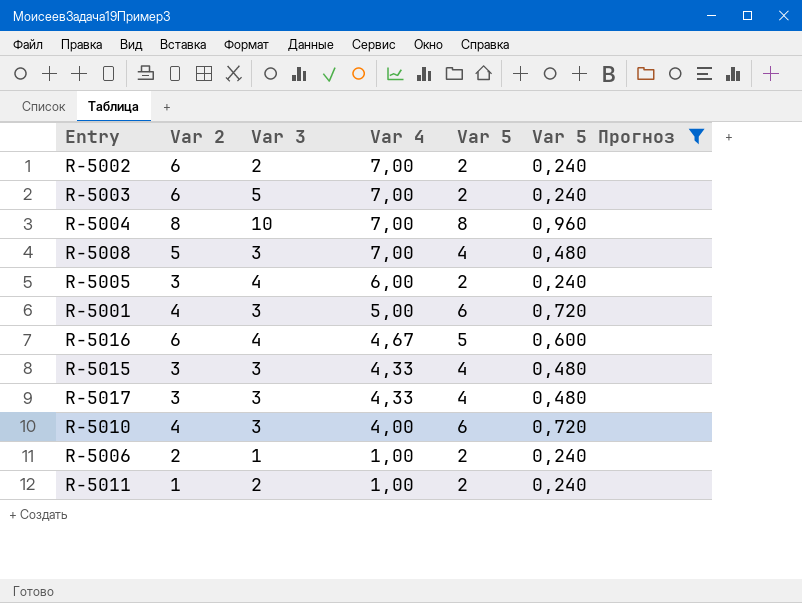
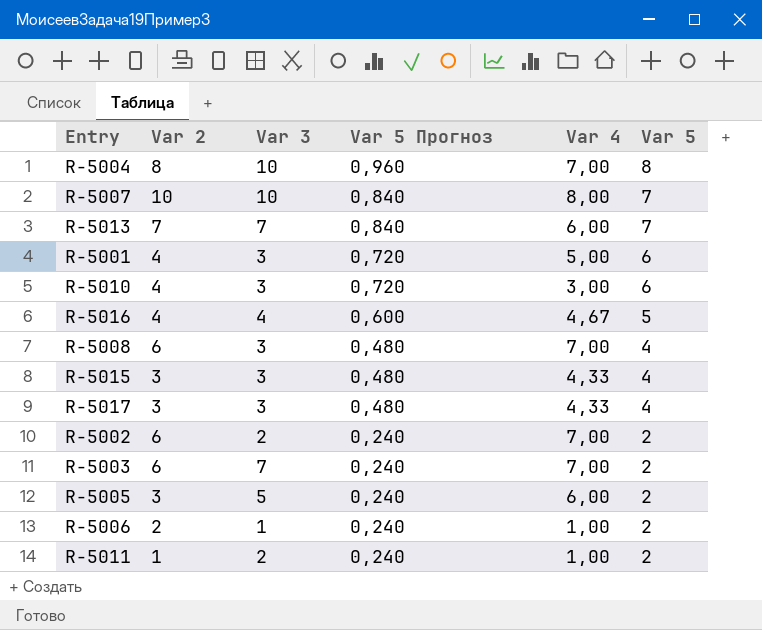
filter: Var 5 Прогноз != 0,840 -> none
row order: Var 4 descending -> Var 5 Прогноз descending
column Var 5 Прогноз | position: 6 -> 4
R-5010 | Var 4: 4,00 -> 3,00
R-5016 | Var 2: 6 -> 4
R-5008 | Var 2: 5 -> 6
R-5003 | Var 3: 5 -> 7
R-5005 | Var 3: 4 -> 5

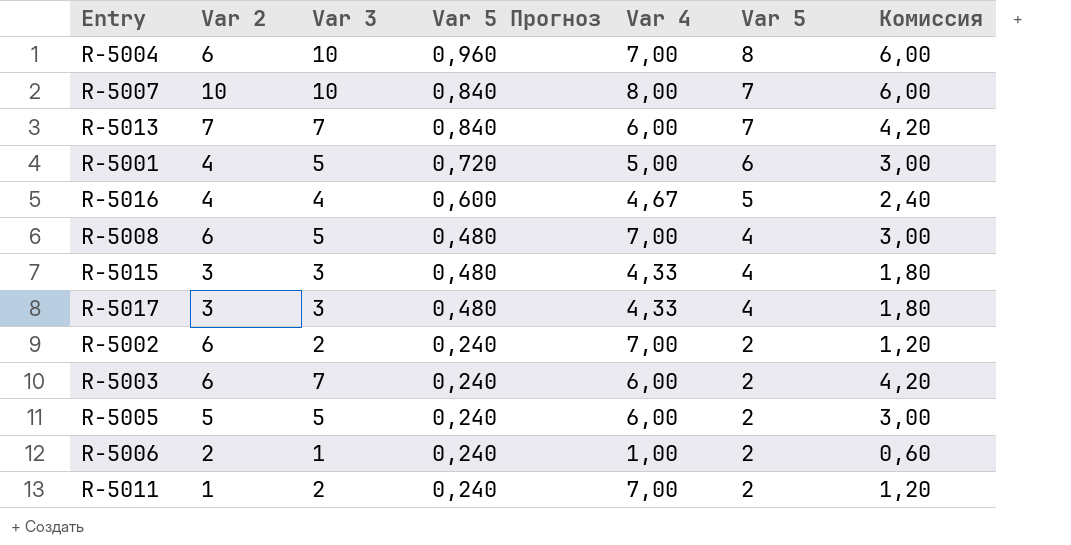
column Комиссия | formula: none -> [Var 3] * 0,6
row R-5010: 4 | 3 | 0,720 | 3,00 | 6 -> none
R-5004 | Var 2: 8 -> 6
R-5001 | Var 3: 3 -> 5
R-5008 | Var 3: 3 -> 5
R-5003 | Var 4: 7,00 -> 6,00
R-5005 | Var 2: 3 -> 5
R-5011 | Var 4: 1,00 -> 7,00

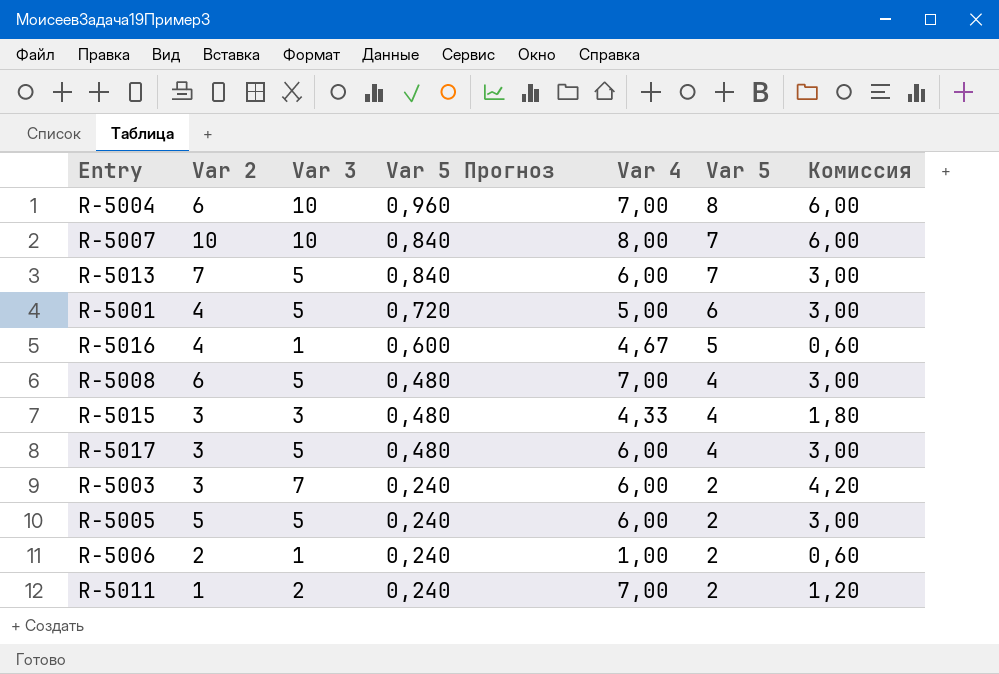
row R-5002: 6 | 2 | 0,240 | 7,00 | 2 | 1,20 -> none
R-5013 | Var 3: 7 -> 5
R-5013 | Комиссия: 4,20 -> 3,00
R-5016 | Var 3: 4 -> 1
R-5016 | Комиссия: 2,40 -> 0,60
R-5017 | Var 3: 3 -> 5
R-5017 | Var 4: 4,33 -> 6,00
R-5017 | Комиссия: 1,80 -> 3,00
R-5003 | Var 2: 6 -> 3

